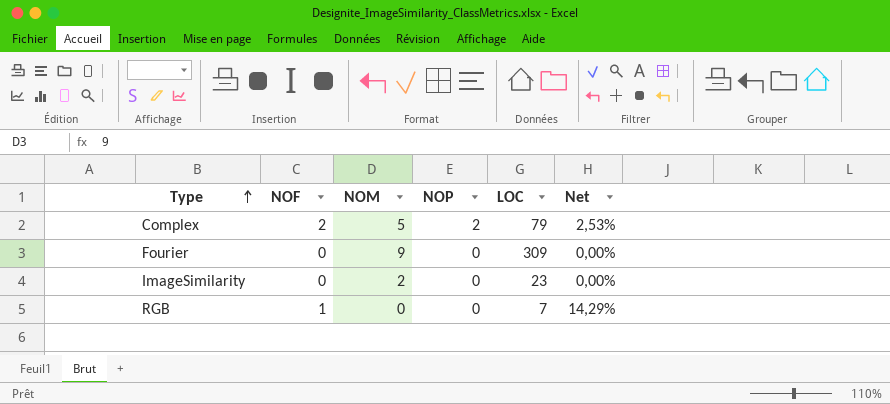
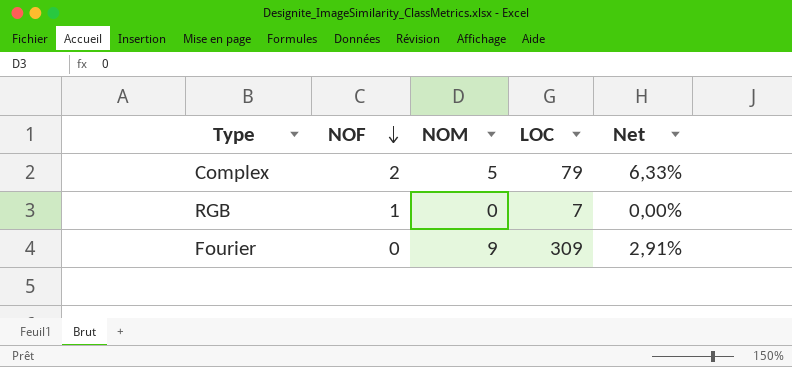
row order: Type ascending -> NOF descending
column NOP | position: 4 -> none
column Net | formula: [NOF] / [LOC] -> [NOM] / [LOC]
row ImageSimilarity: 0 | 2 | 0 | 23 | 0,00% -> none

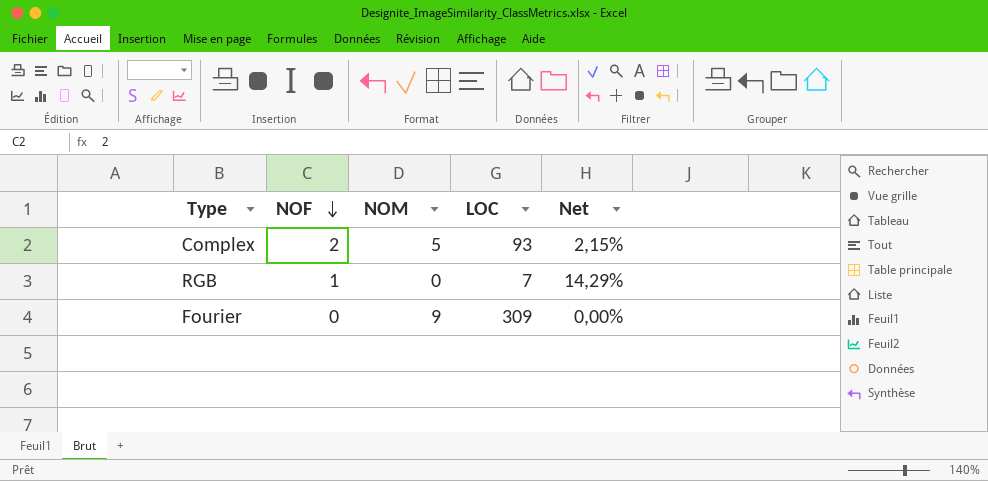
column Net | formula: [NOM] / [LOC] -> [NOF] / [LOC]
Complex | LOC: 79 -> 93

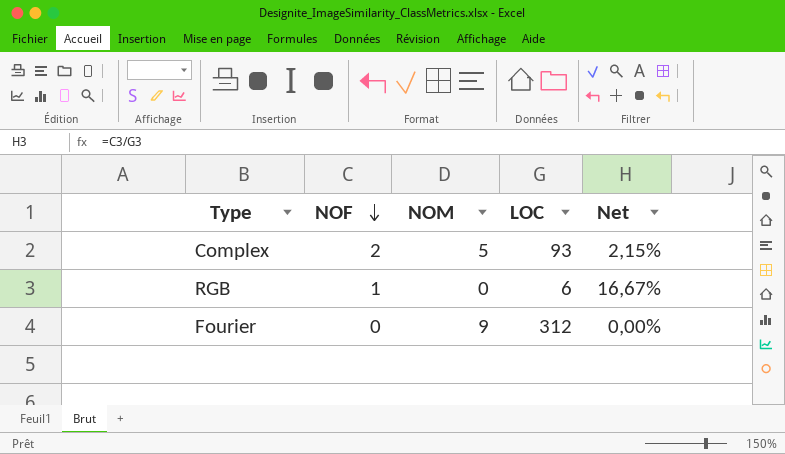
RGB | LOC: 7 -> 6
RGB | Net: 14,29% -> 16,67%
Fourier | LOC: 309 -> 312

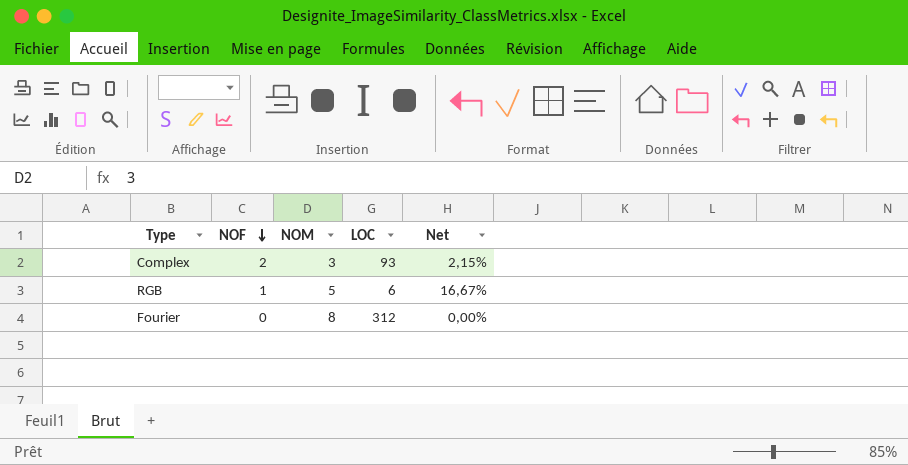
Complex | NOM: 5 -> 3
RGB | NOM: 0 -> 5
Fourier | NOM: 9 -> 8

